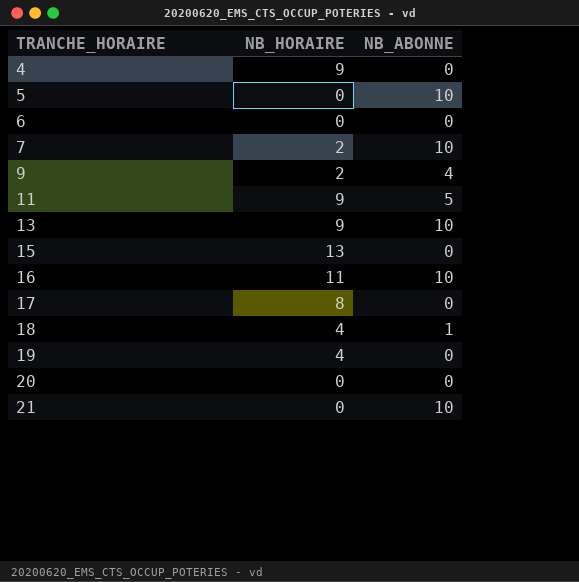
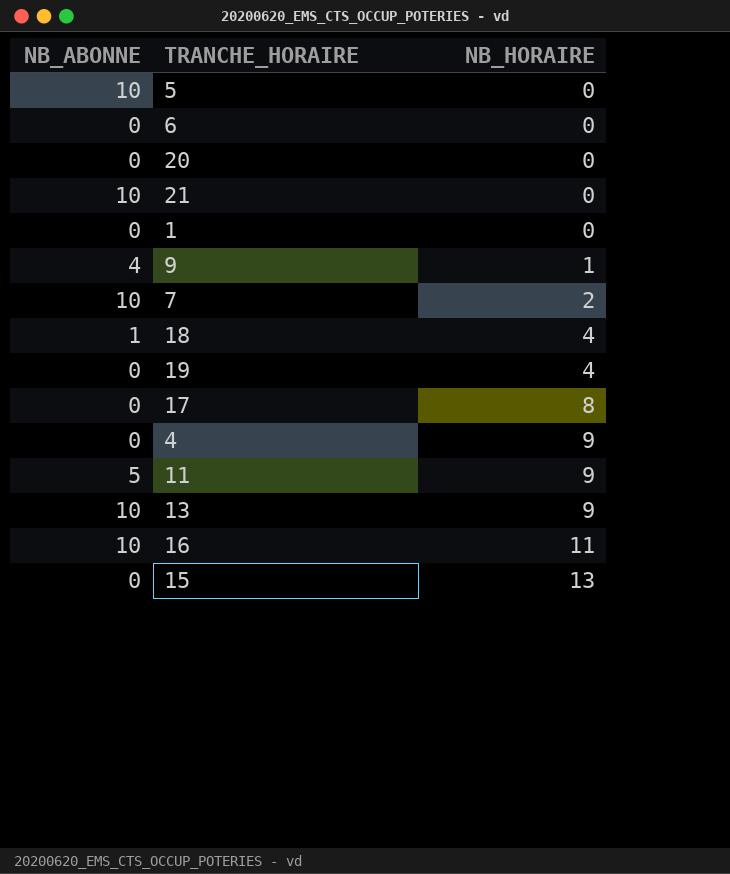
row order: TRANCHE_HORAIRE ascending -> NB_HORAIRE ascending
column NB_ABONNE | position: 3 -> 1
row 1: none -> 0 | 0
9 | NB_HORAIRE: 2 -> 1

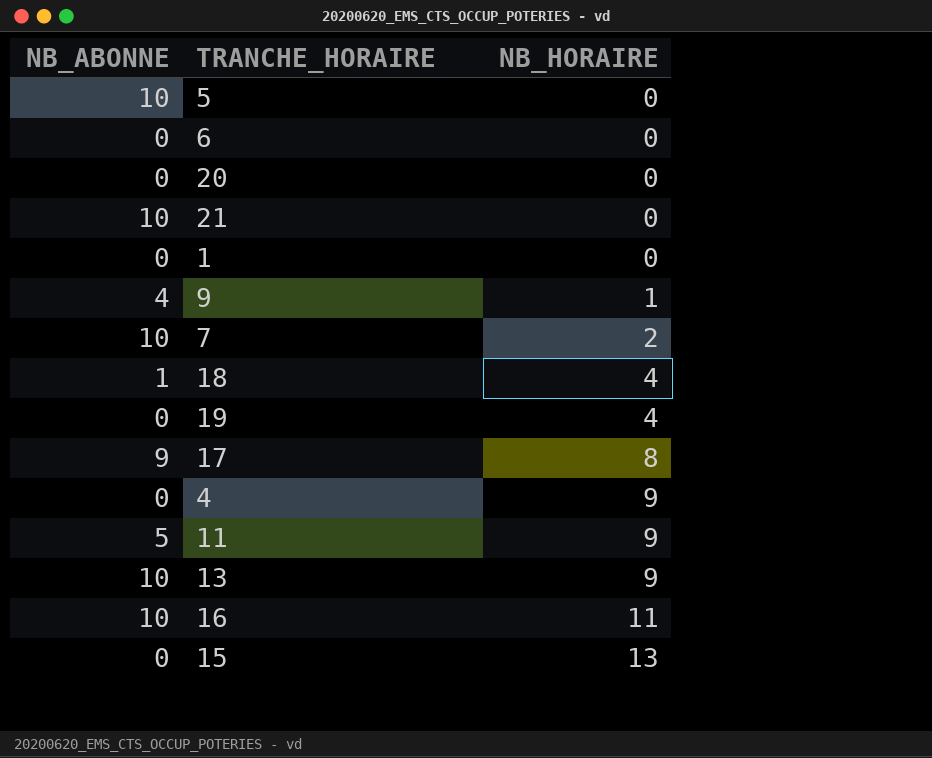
17 | NB_ABONNE: 0 -> 9

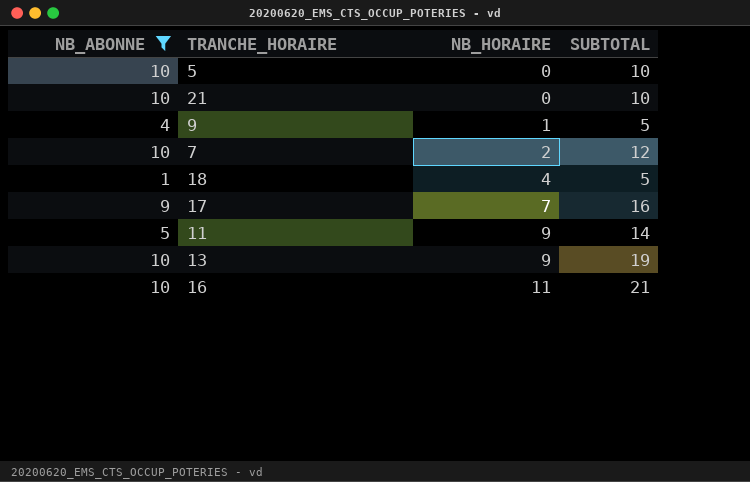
filter: none -> NB_ABONNE != 0
column SUBTOTAL | formula: none -> [NB_ABONNE] + [NB_HORAIRE]
17 | NB_HORAIRE: 8 -> 7

